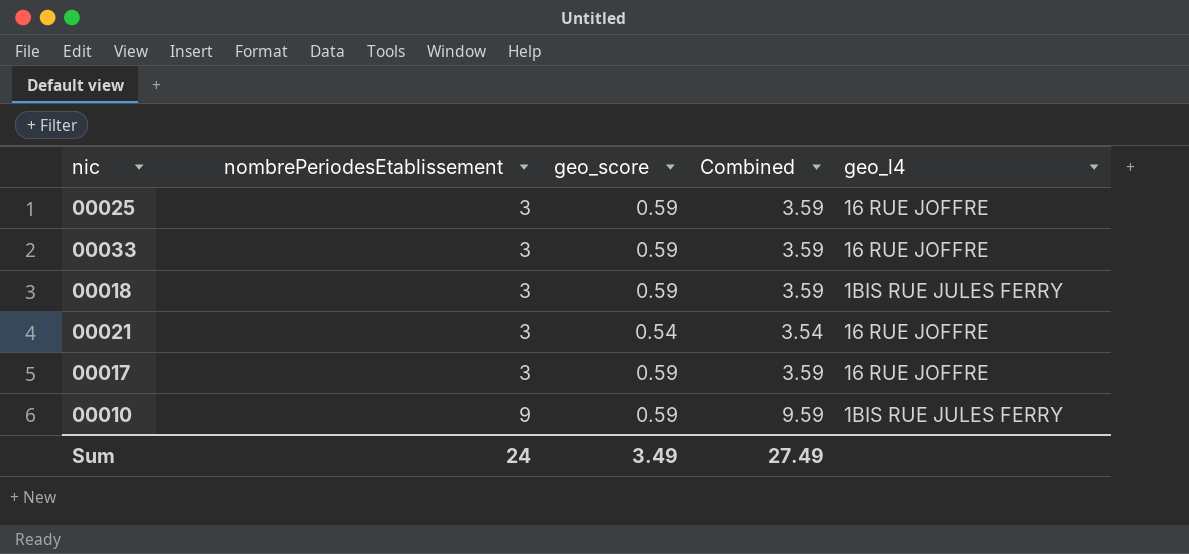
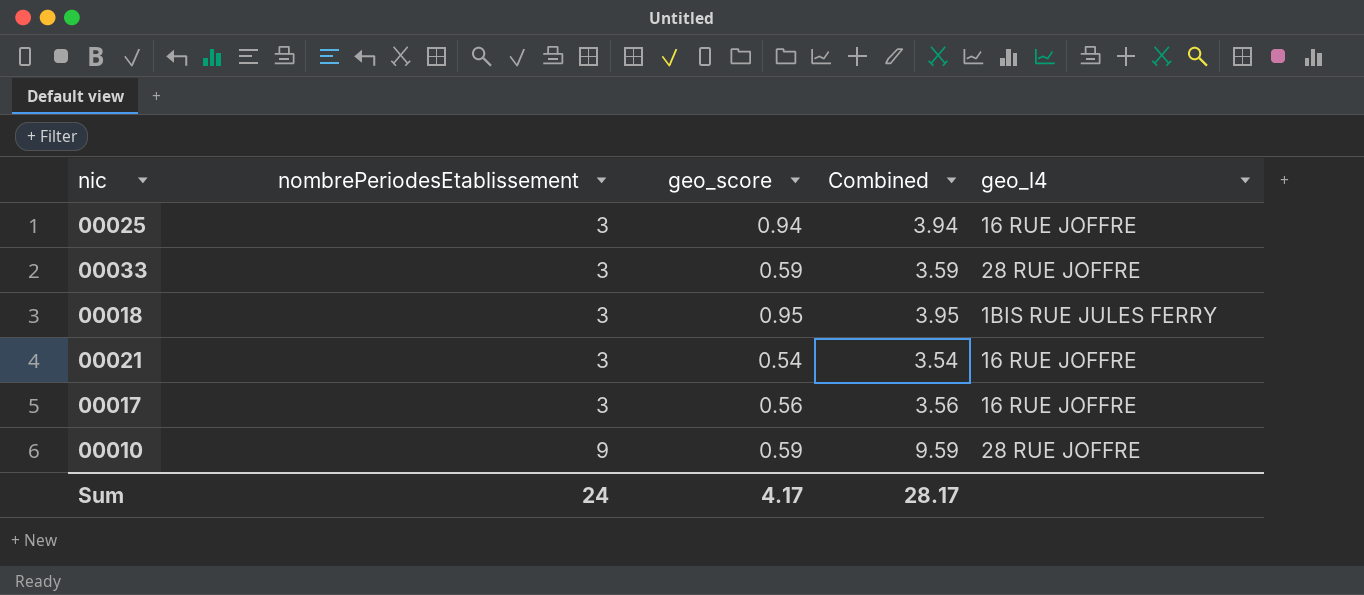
00025 | geo_score: 0.59 -> 0.94
00025 | Combined: 3.59 -> 3.94
00033 | geo_l4: 16 RUE JOFFRE -> 28 RUE JOFFRE
00018 | geo_score: 0.59 -> 0.95
00018 | Combined: 3.59 -> 3.95
00017 | geo_score: 0.59 -> 0.56
00017 | Combined: 3.59 -> 3.56
00010 | geo_l4: 1BIS RUE JULES FERRY -> 28 RUE JOFFRE
Sum | geo_score: 3.49 -> 4.17
Sum | Combined: 27.49 -> 28.17

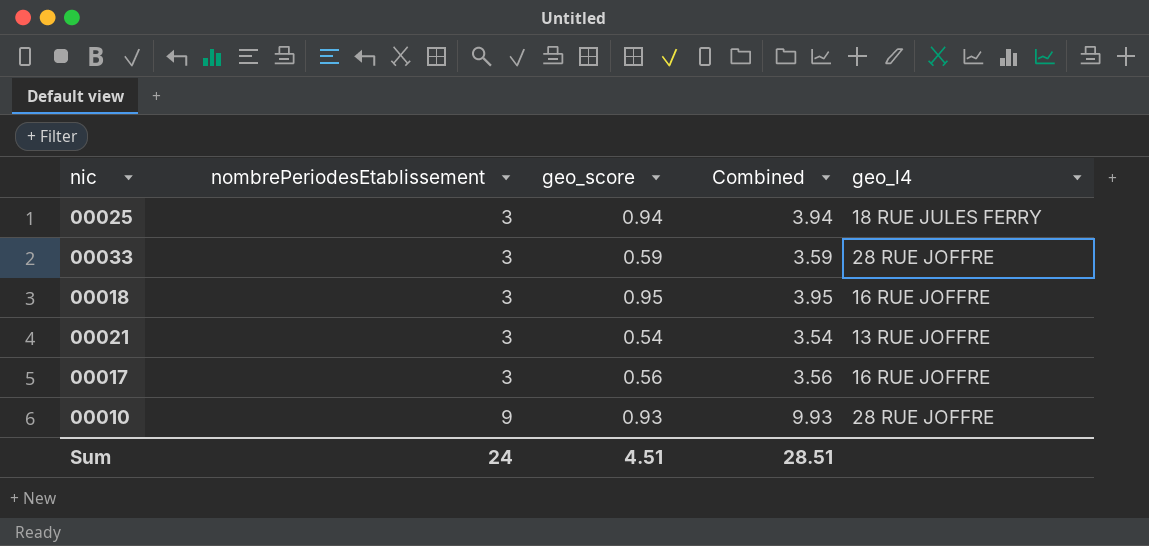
00025 | geo_l4: 16 RUE JOFFRE -> 18 RUE JULES FERRY
00018 | geo_l4: 1BIS RUE JULES FERRY -> 16 RUE JOFFRE
00021 | geo_l4: 16 RUE JOFFRE -> 13 RUE JOFFRE
00010 | geo_score: 0.59 -> 0.93
00010 | Combined: 9.59 -> 9.93
Sum | geo_score: 4.17 -> 4.51
Sum | Combined: 28.17 -> 28.51

